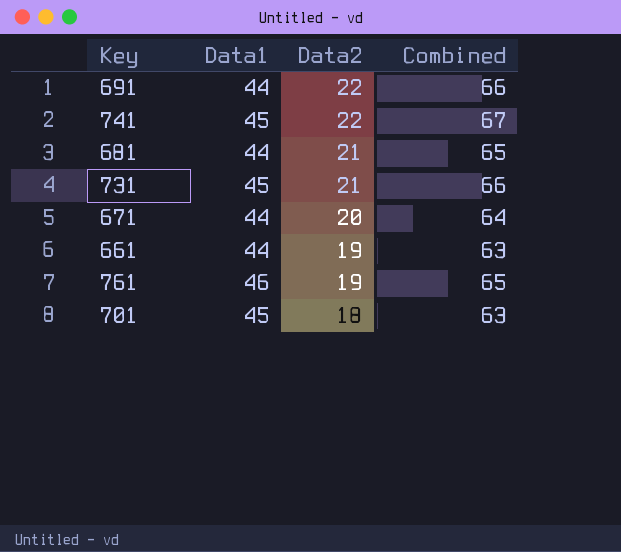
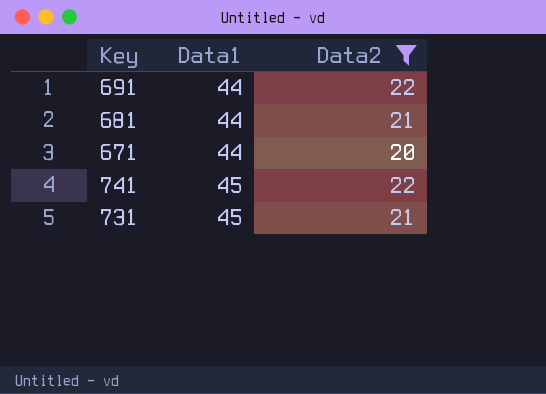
filter: none -> Data2 >= 20
row order: Data2 descending -> Data1 ascending
column Combined | formula: [Data1] + [Data2] -> none

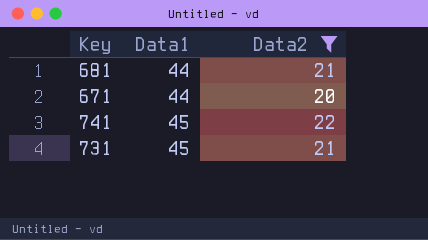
row 691: 44 | 22 -> none

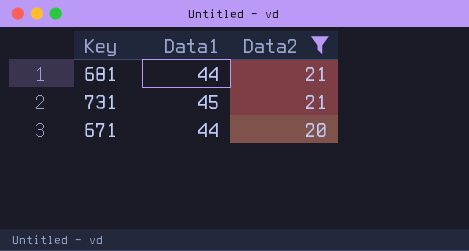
row order: Data1 ascending -> Data2 descending
row 741: 45 | 22 -> none

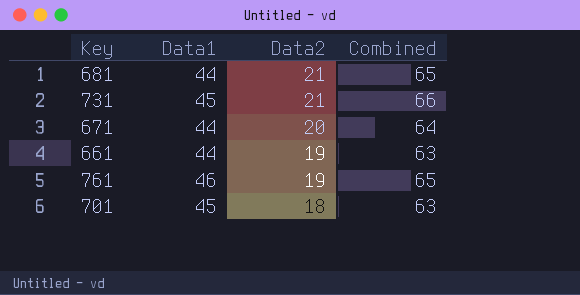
filter: Data2 >= 20 -> none
column Combined | formula: none -> [Data1] + [Data2]

